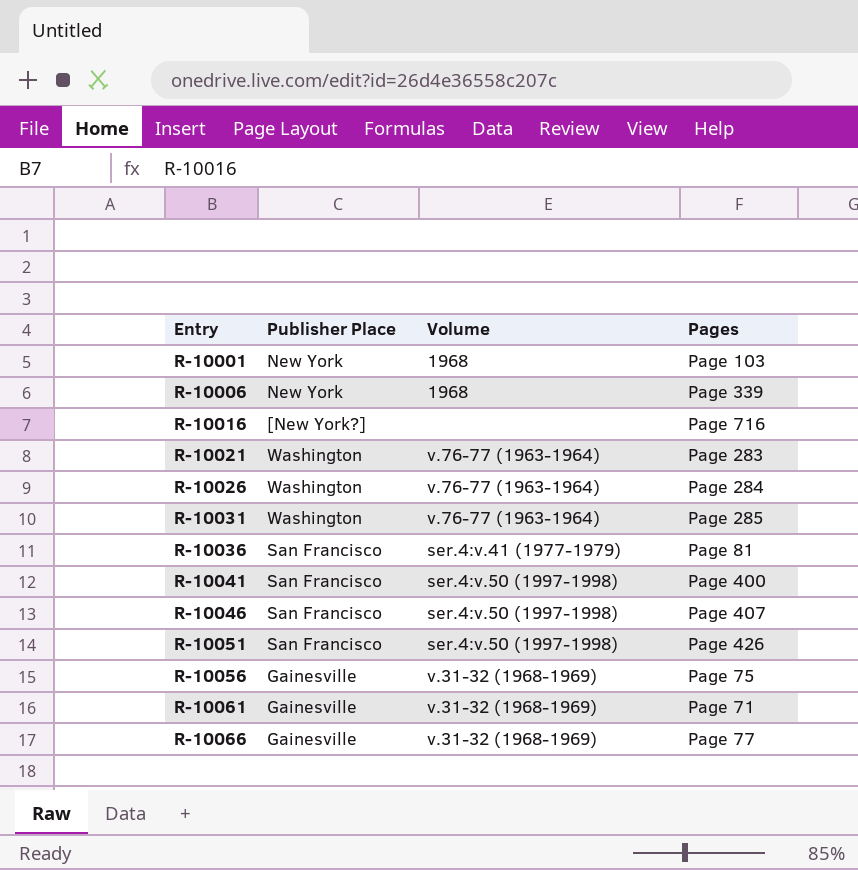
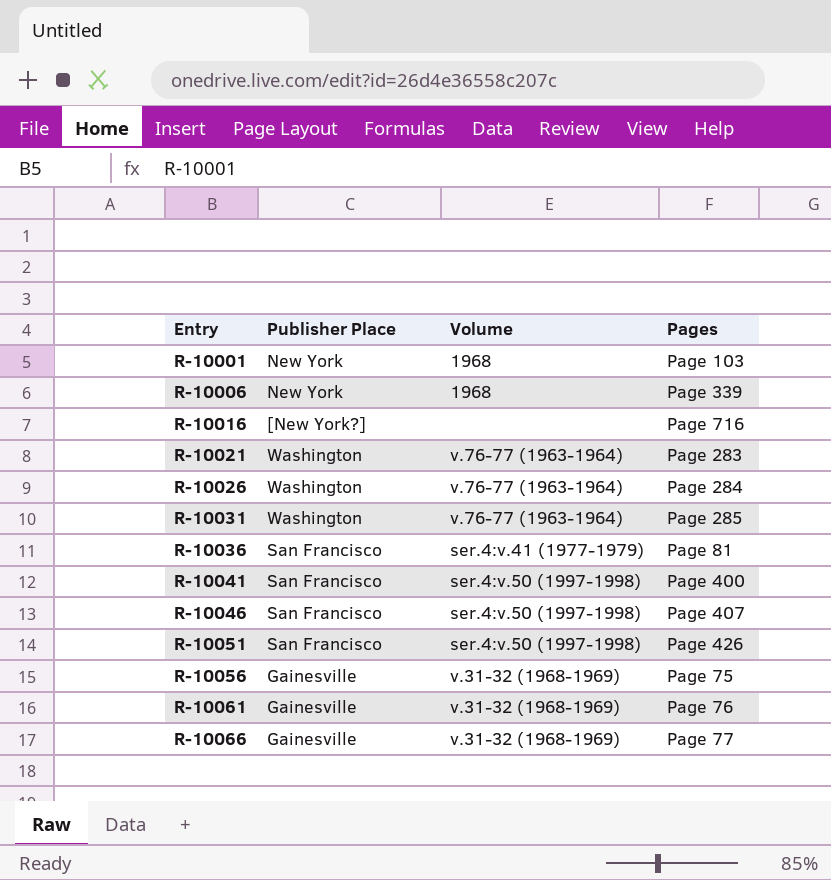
R-10061 | Pages: Page 71 -> Page 76

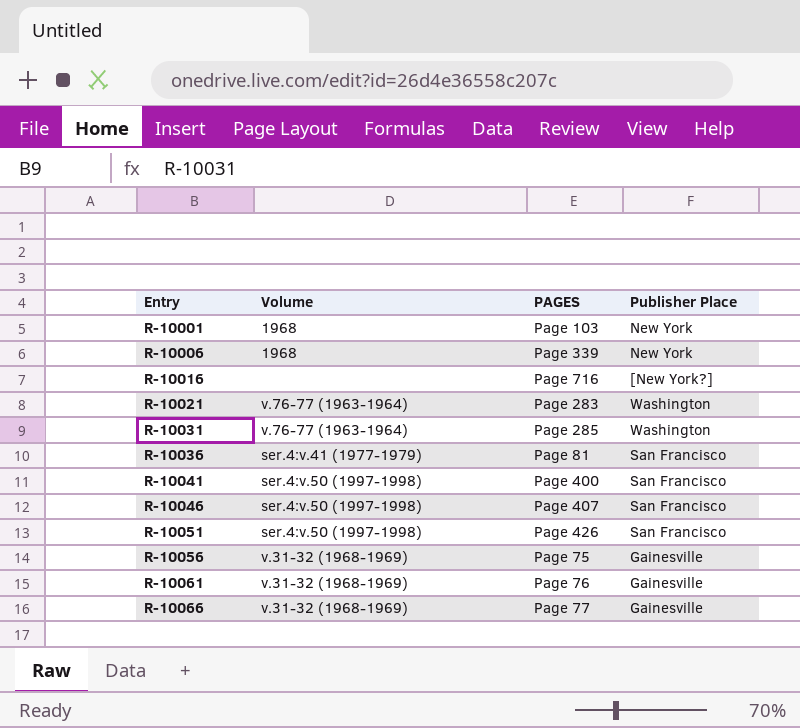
column name: Pages -> PAGES
column Publisher Place | position: 2 -> 4
row R-10026: Washington | v.76-77 (1963-1964) | Page 284 -> none

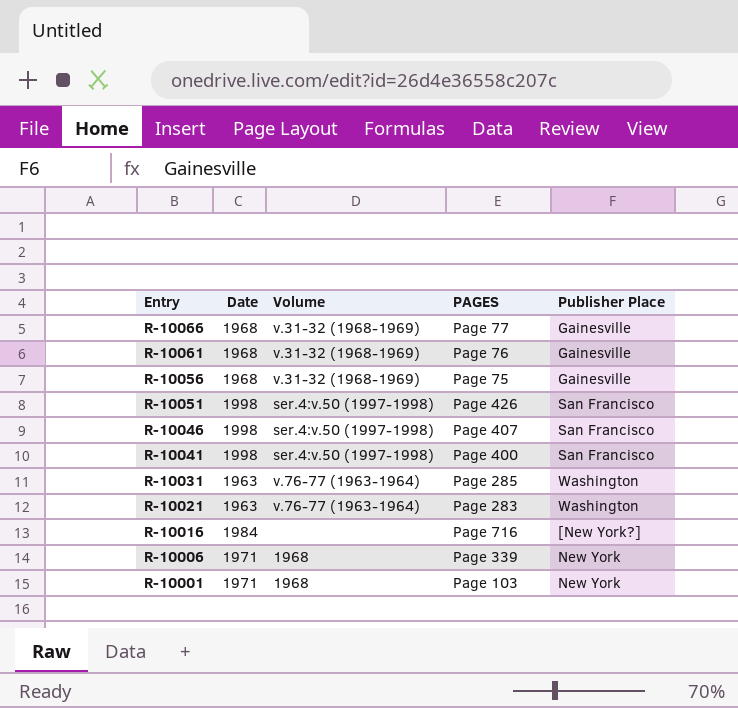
row order: Entry ascending -> Entry descending
column Date | position: none -> 2
row R-10036: ser.4:v.41 (1977-1979) | Page 81 | San Francisco -> none

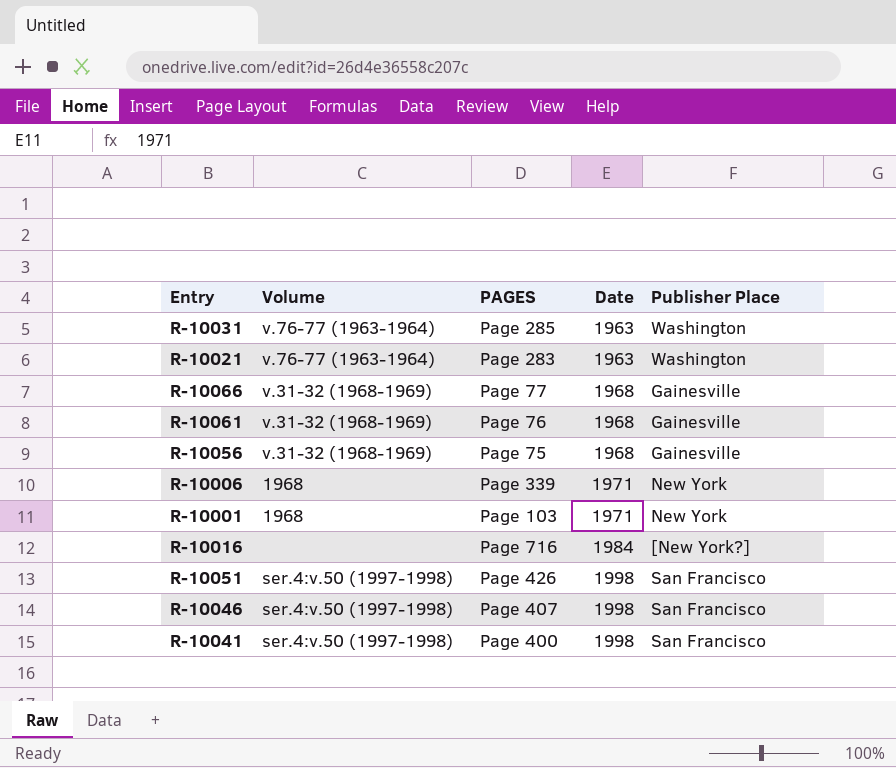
row order: Entry descending -> Date ascending
column Date | position: 2 -> 4

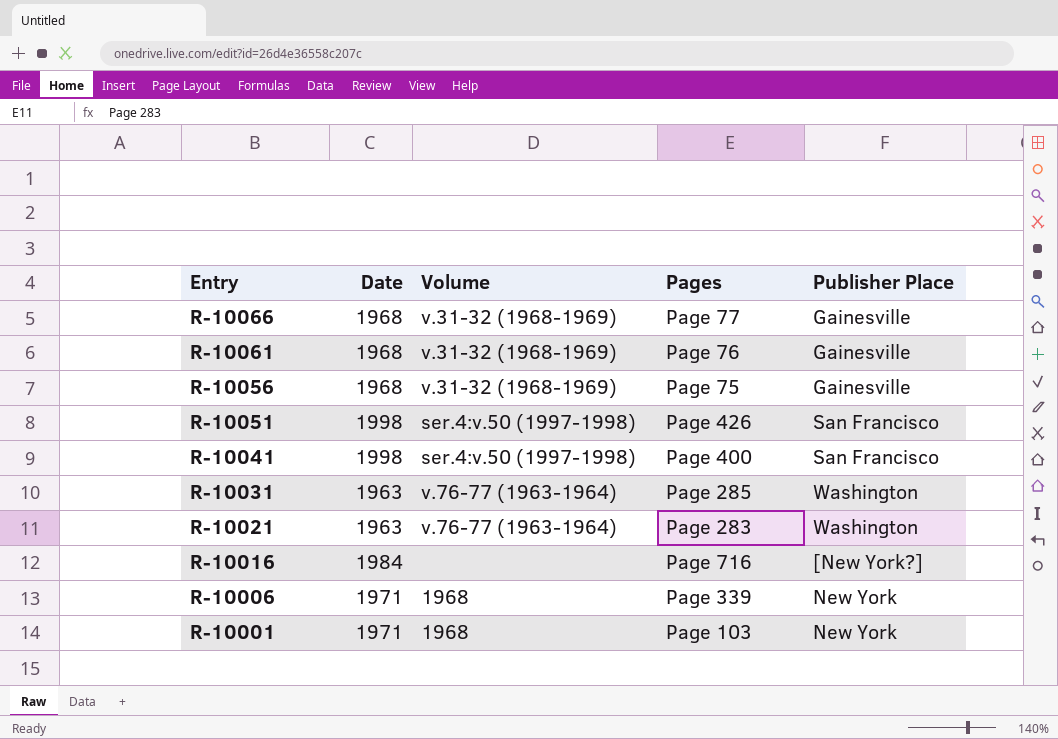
row order: Date ascending -> Entry descending
column Date | position: 4 -> 2
column name: PAGES -> Pages
row R-10046: ser.4:v.50 (1997-1998) | Page 407 | 1998 | San Francisco -> none

